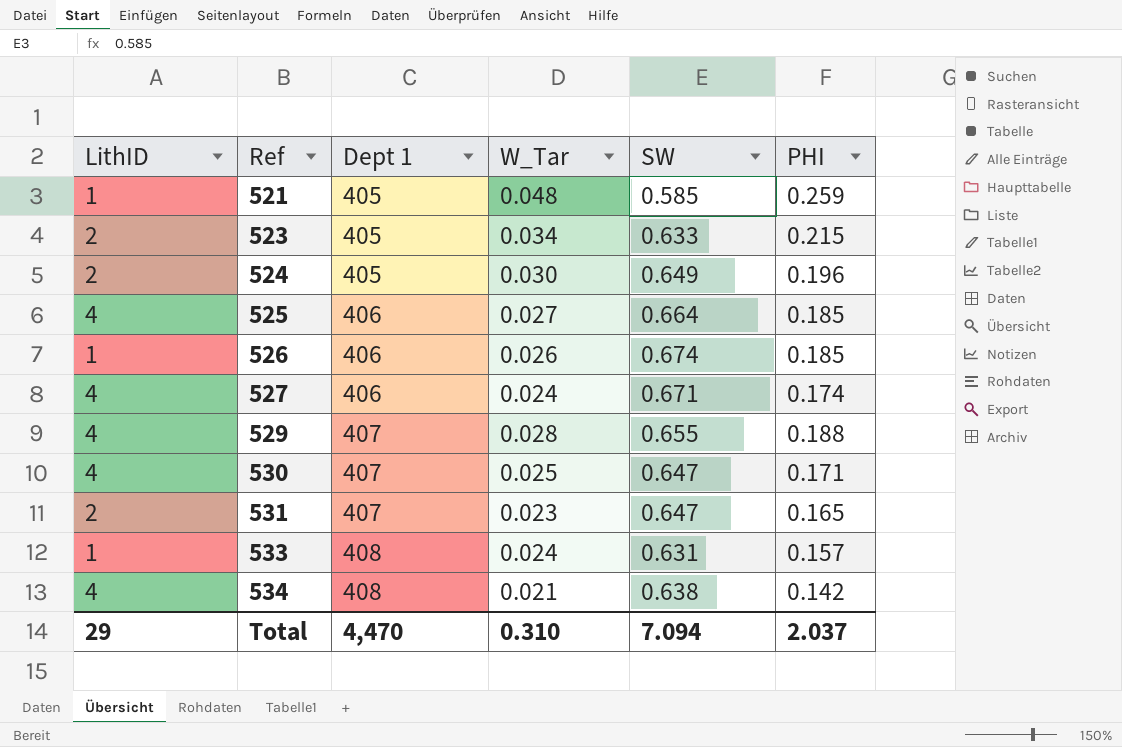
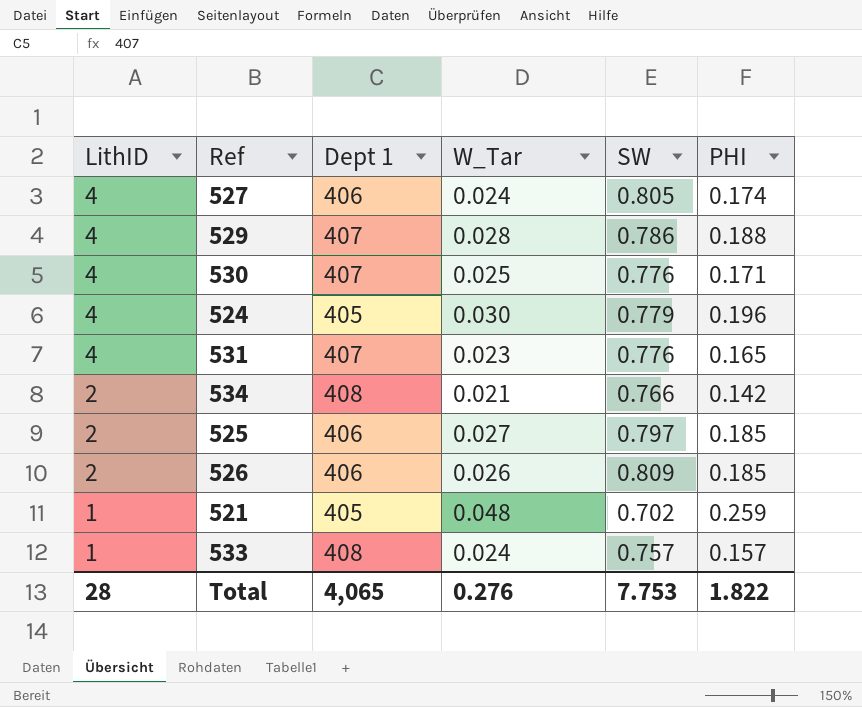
row order: Ref ascending -> LithID descending
row 523: 2 | 405 | 0.034 | 0.633 | 0.215 -> none
527 | SW: 0.671 -> 0.805
529 | SW: 0.655 -> 0.786
530 | SW: 0.647 -> 0.776
524 | LithID: 2 -> 4
524 | SW: 0.649 -> 0.779
531 | LithID: 2 -> 4
531 | SW: 0.647 -> 0.776
534 | LithID: 4 -> 2
534 | SW: 0.638 -> 0.766
525 | LithID: 4 -> 2
525 | SW: 0.664 -> 0.797
526 | LithID: 1 -> 2
526 | SW: 0.674 -> 0.809
521 | SW: 0.585 -> 0.702
533 | SW: 0.631 -> 0.757
Total | LithID: 29 -> 28
Total | Dept 1: 4,470 -> 4,065
Total | W_Tar: 0.310 -> 0.276
Total | SW: 7.094 -> 7.753
Total | PHI: 2.037 -> 1.822

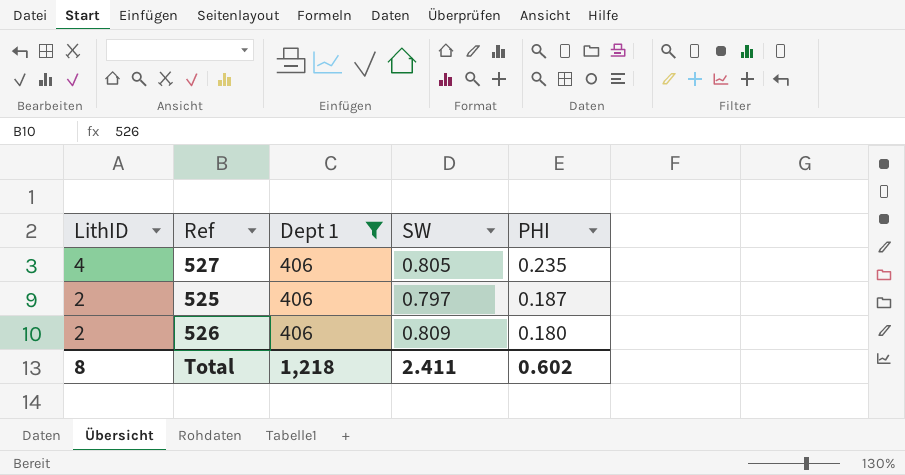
filter: none -> Dept 1 = 406
column W_Tar | position: 4 -> none
527 | PHI: 0.174 -> 0.235
525 | PHI: 0.185 -> 0.187
526 | PHI: 0.185 -> 0.180
Total | LithID: 28 -> 8
Total | Dept 1: 4,065 -> 1,218
Total | SW: 7.753 -> 2.411
Total | PHI: 1.822 -> 0.602

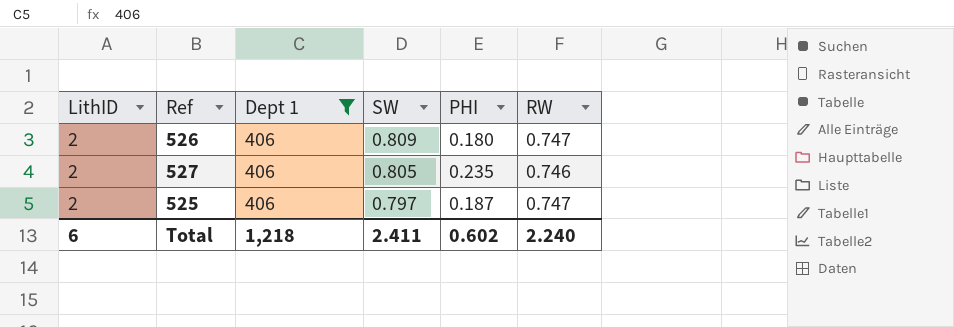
row order: LithID descending -> SW descending
column RW | position: none -> 6
527 | LithID: 4 -> 2
Total | LithID: 8 -> 6

